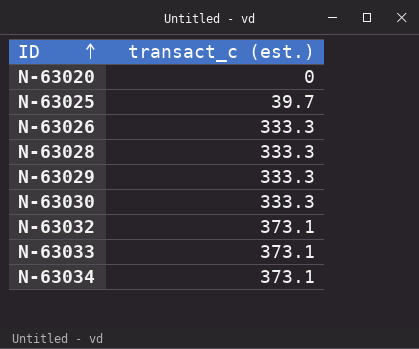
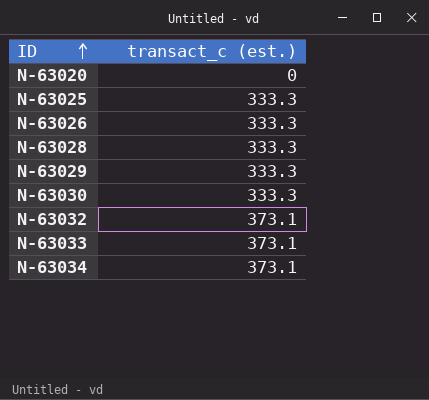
N-63025 | transact_c (est.): 39.7 -> 333.3

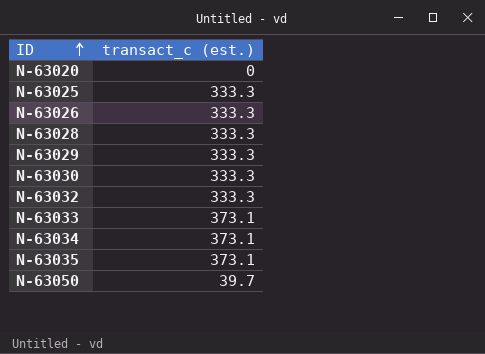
N-63032 | transact_c (est.): 373.1 -> 333.3
row N-63035: none -> 373.1
row N-63050: none -> 39.7

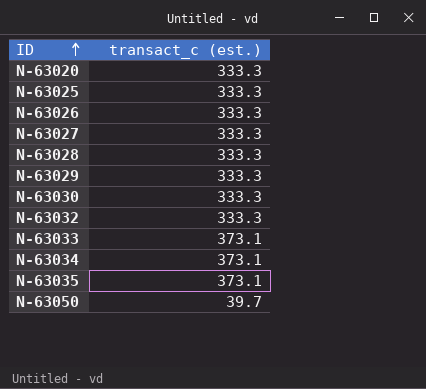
N-63020 | transact_c (est.): 0 -> 333.3
row N-63027: none -> 333.3

